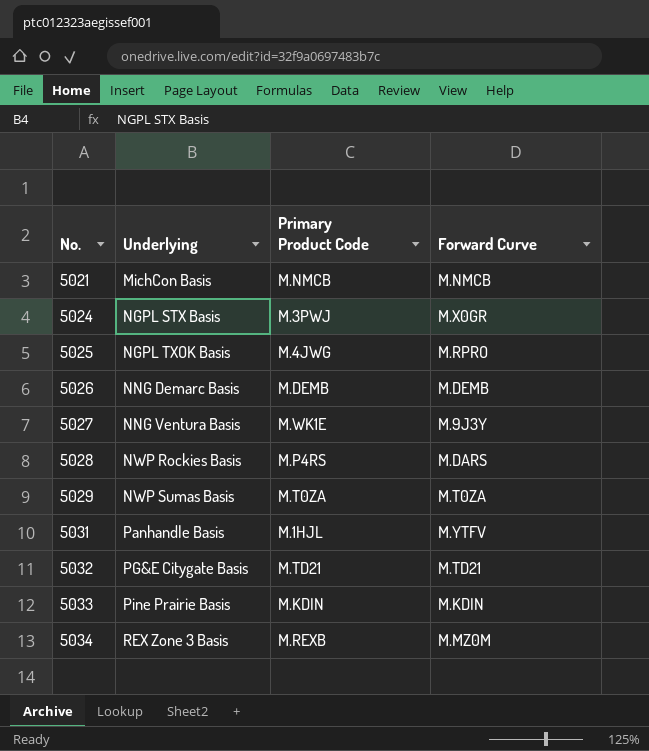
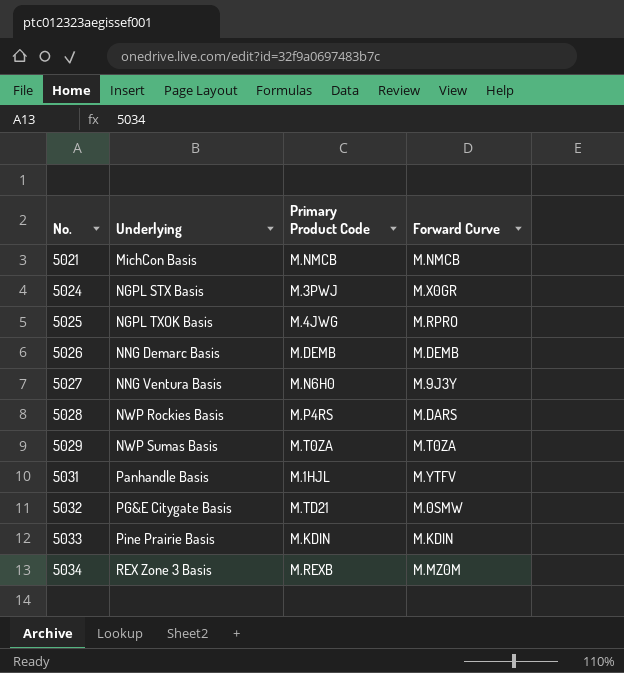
5027 | Primary Product Code: M.WK1E -> M.N6H0
5032 | Forward Curve: M.TD21 -> M.0SMW

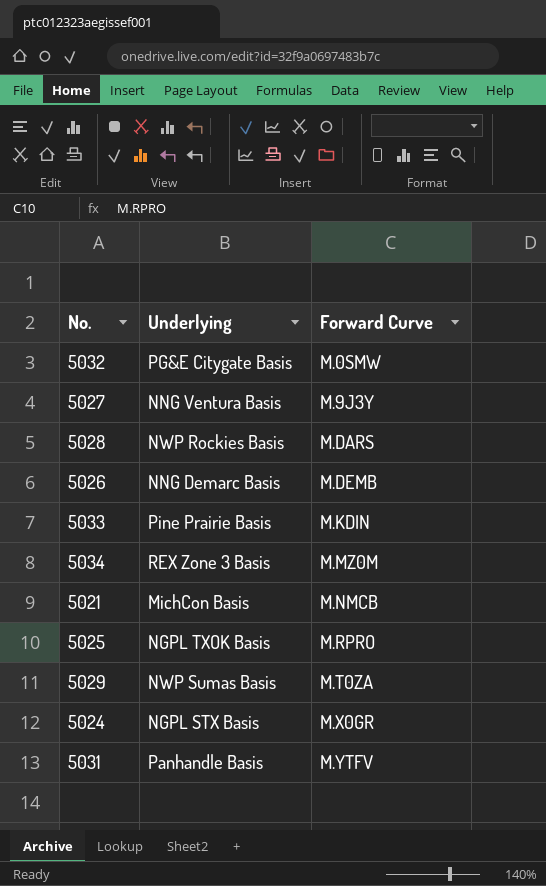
row order: No. ascending -> Forward Curve ascending
column Primary Product Code | position: 3 -> none

